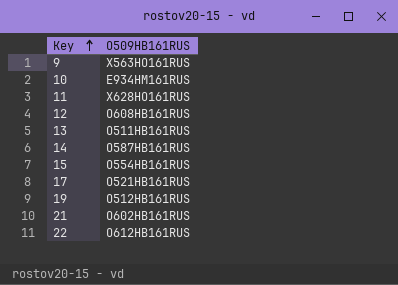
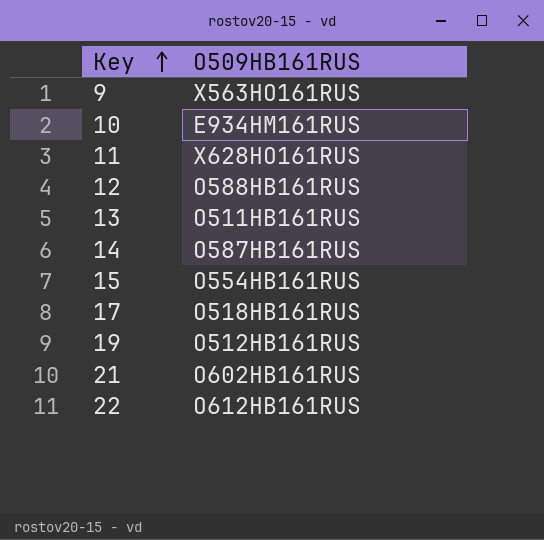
12 | О509НВ161RUS: О608НВ161RUS -> О588НВ161RUS
17 | О509НВ161RUS: О521НВ161RUS -> О518НВ161RUS

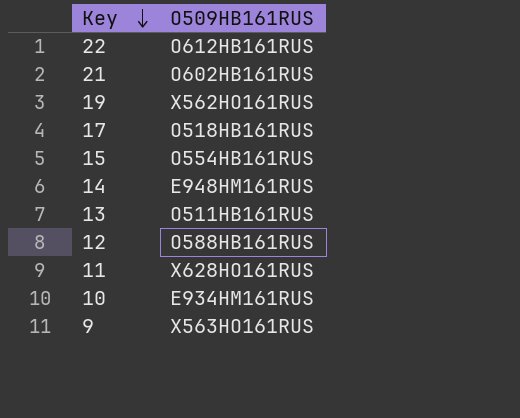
row order: Key ascending -> Key descending
19 | О509НВ161RUS: О512НВ161RUS -> X562НО161RUS
14 | О509НВ161RUS: О587НВ161RUS -> Е948НМ161RUS

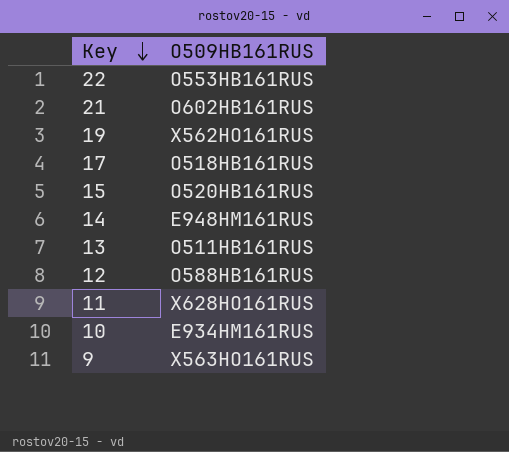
22 | О509НВ161RUS: О612НВ161RUS -> О553НВ161RUS
15 | О509НВ161RUS: О554НВ161RUS -> О520НВ161RUS

